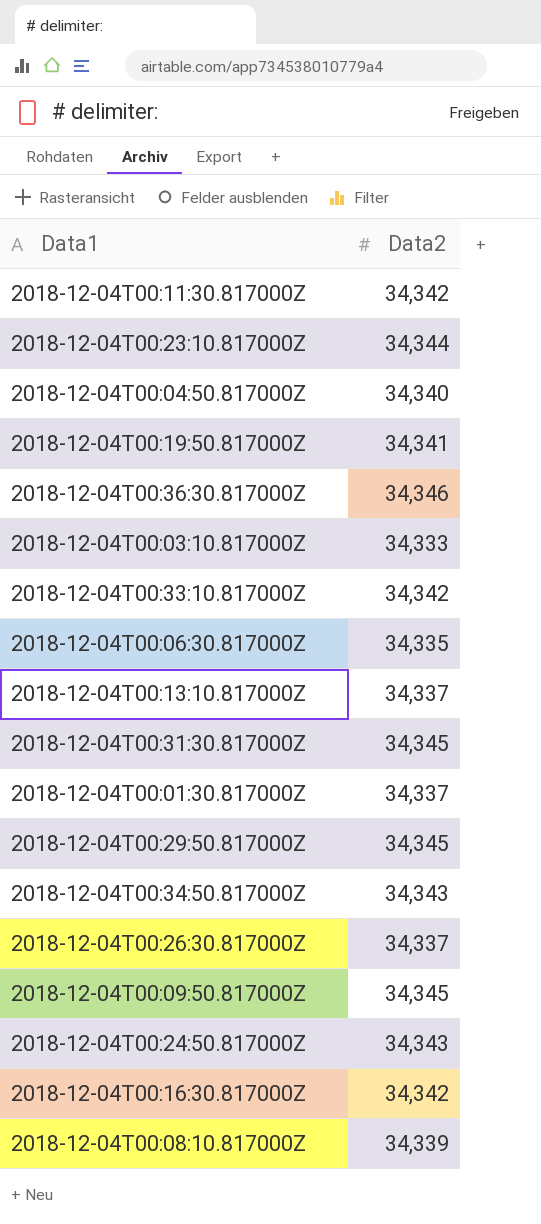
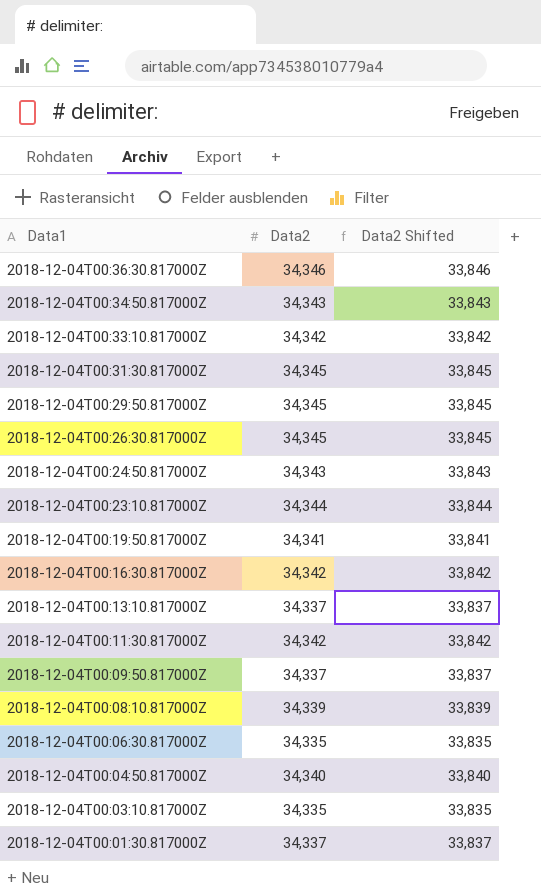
row order: none -> Data1 descending
column Data2 Shifted | formula: none -> [Data2] - 500
2018-12-04T00:26:30.817000Z | Data2: 34,337 -> 34,345
2018-12-04T00:09:50.817000Z | Data2: 34,345 -> 34,337
2018-12-04T00:03:10.817000Z | Data2: 34,333 -> 34,335

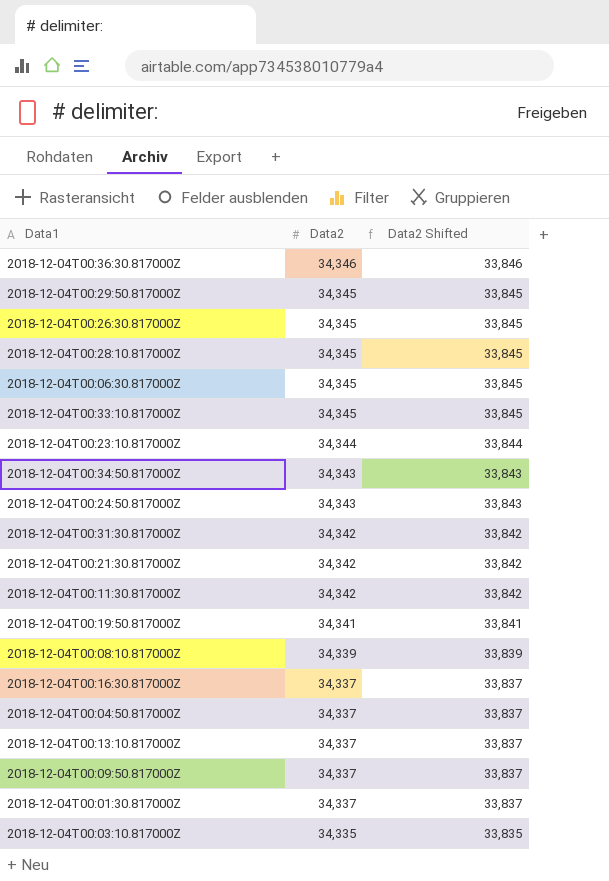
row order: Data1 descending -> Data2 descending
row 2018-12-04T00:28:10.817000Z: none -> 34,345 | 33,845
2018-12-04T00:06:30.817000Z | Data2: 34,335 -> 34,345
2018-12-04T00:06:30.817000Z | Data2 Shifted: 33,835 -> 33,845
2018-12-04T00:33:10.817000Z | Data2: 34,342 -> 34,345
2018-12-04T00:33:10.817000Z | Data2 Shifted: 33,842 -> 33,845
2018-12-04T00:31:30.817000Z | Data2: 34,345 -> 34,342
2018-12-04T00:31:30.817000Z | Data2 Shifted: 33,845 -> 33,842
row 2018-12-04T00:21:30.817000Z: none -> 34,342 | 33,842
2018-12-04T00:16:30.817000Z | Data2: 34,342 -> 34,337
2018-12-04T00:16:30.817000Z | Data2 Shifted: 33,842 -> 33,837
2018-12-04T00:04:50.817000Z | Data2: 34,340 -> 34,337
2018-12-04T00:04:50.817000Z | Data2 Shifted: 33,840 -> 33,837

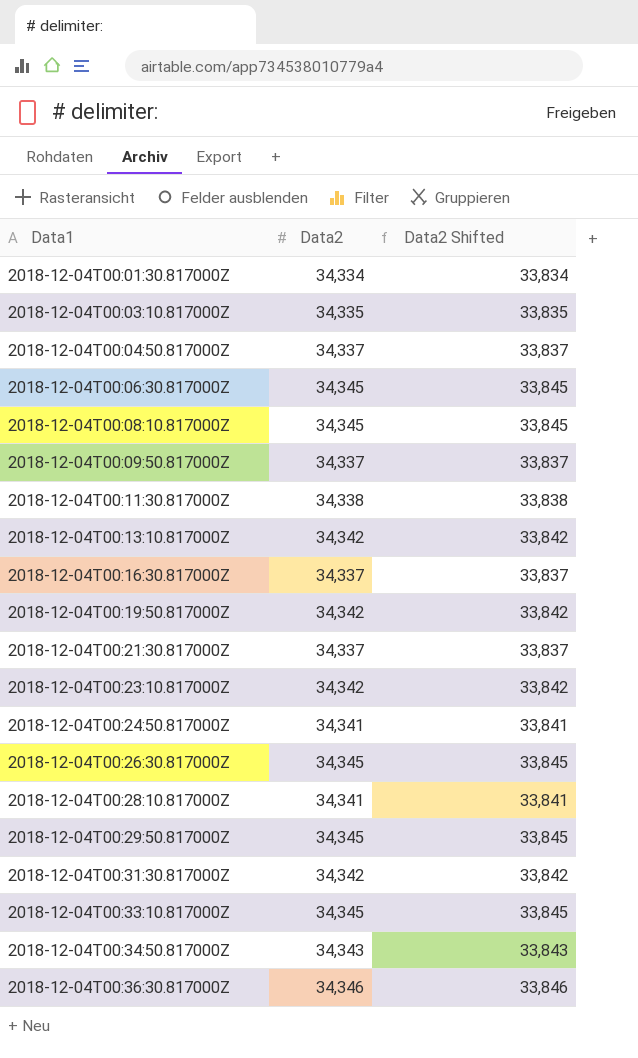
row order: Data2 descending -> Data1 ascending
2018-12-04T00:01:30.817000Z | Data2: 34,337 -> 34,334
2018-12-04T00:01:30.817000Z | Data2 Shifted: 33,837 -> 33,834
2018-12-04T00:08:10.817000Z | Data2: 34,339 -> 34,345
2018-12-04T00:08:10.817000Z | Data2 Shifted: 33,839 -> 33,845
2018-12-04T00:11:30.817000Z | Data2: 34,342 -> 34,338
2018-12-04T00:11:30.817000Z | Data2 Shifted: 33,842 -> 33,838
2018-12-04T00:13:10.817000Z | Data2: 34,337 -> 34,342
2018-12-04T00:13:10.817000Z | Data2 Shifted: 33,837 -> 33,842
2018-12-04T00:19:50.817000Z | Data2: 34,341 -> 34,342
2018-12-04T00:19:50.817000Z | Data2 Shifted: 33,841 -> 33,842
2018-12-04T00:21:30.817000Z | Data2: 34,342 -> 34,337
2018-12-04T00:21:30.817000Z | Data2 Shifted: 33,842 -> 33,837
2018-12-04T00:23:10.817000Z | Data2: 34,344 -> 34,342
2018-12-04T00:23:10.817000Z | Data2 Shifted: 33,844 -> 33,842
2018-12-04T00:24:50.817000Z | Data2: 34,343 -> 34,341
2018-12-04T00:24:50.817000Z | Data2 Shifted: 33,843 -> 33,841
2018-12-04T00:28:10.817000Z | Data2: 34,345 -> 34,341
2018-12-04T00:28:10.817000Z | Data2 Shifted: 33,845 -> 33,841

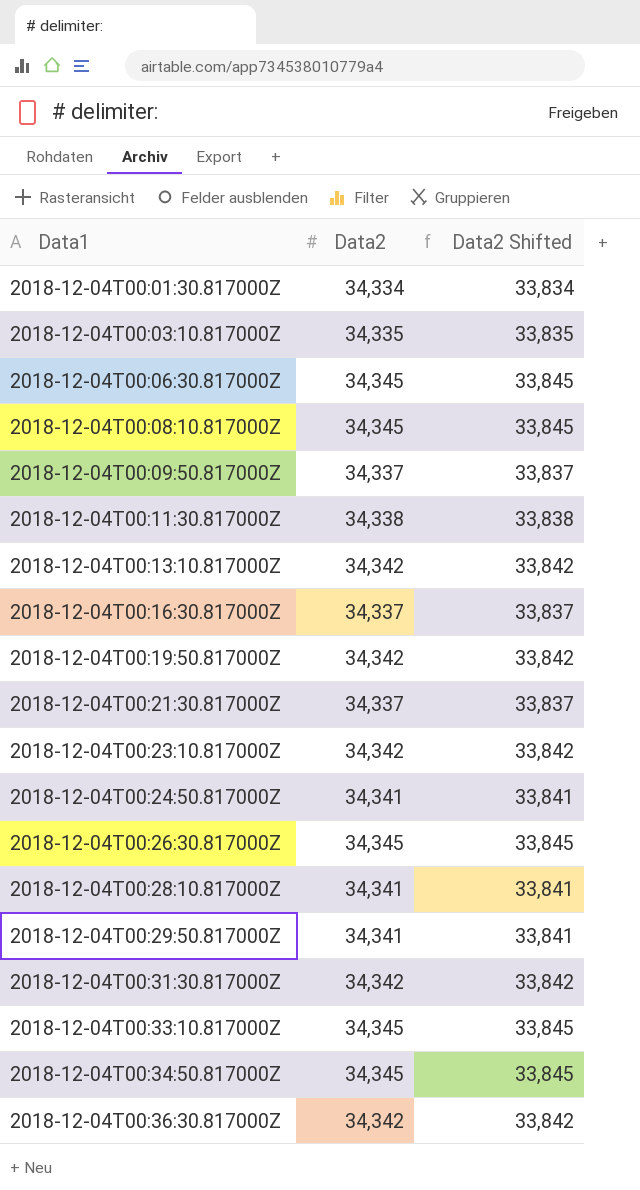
row 2018-12-04T00:04:50.817000Z: 34,337 | 33,837 -> none
2018-12-04T00:29:50.817000Z | Data2: 34,345 -> 34,341
2018-12-04T00:29:50.817000Z | Data2 Shifted: 33,845 -> 33,841
2018-12-04T00:34:50.817000Z | Data2: 34,343 -> 34,345
2018-12-04T00:34:50.817000Z | Data2 Shifted: 33,843 -> 33,845
2018-12-04T00:36:30.817000Z | Data2: 34,346 -> 34,342
2018-12-04T00:36:30.817000Z | Data2 Shifted: 33,846 -> 33,842

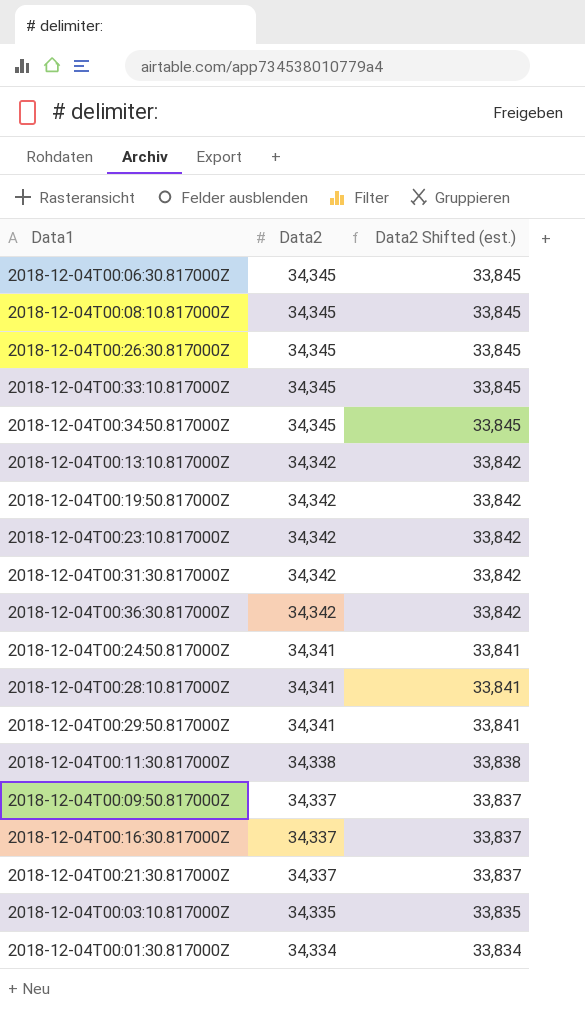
row order: Data1 ascending -> Data2 descending
column name: Data2 Shifted -> Data2 Shifted (est.)

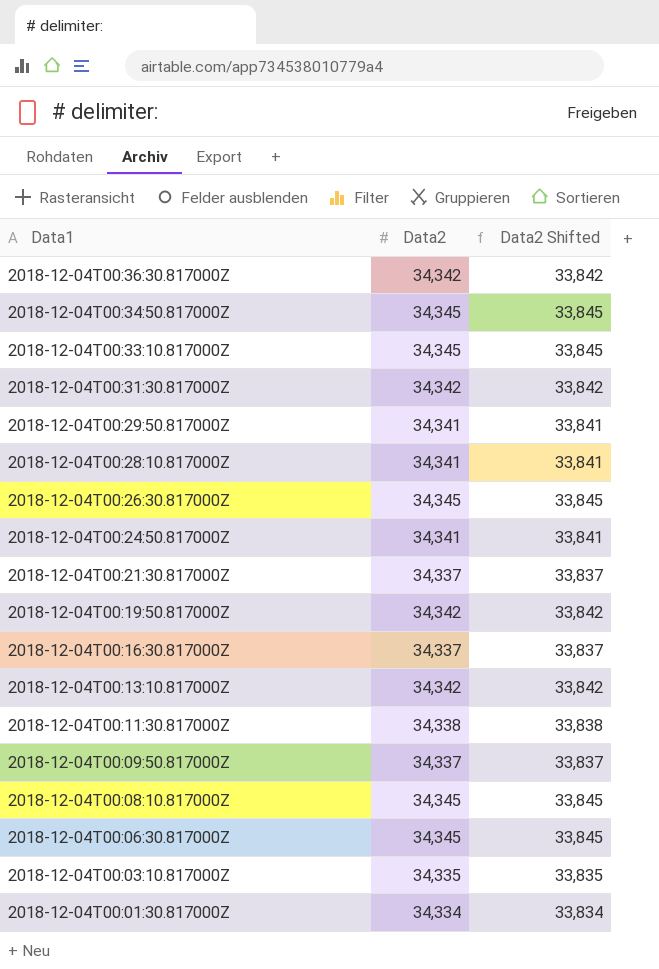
row order: Data2 descending -> Data1 descending
column name: Data2 Shifted (est.) -> Data2 Shifted
row 2018-12-04T00:23:10.817000Z: 34,342 | 33,842 -> none

